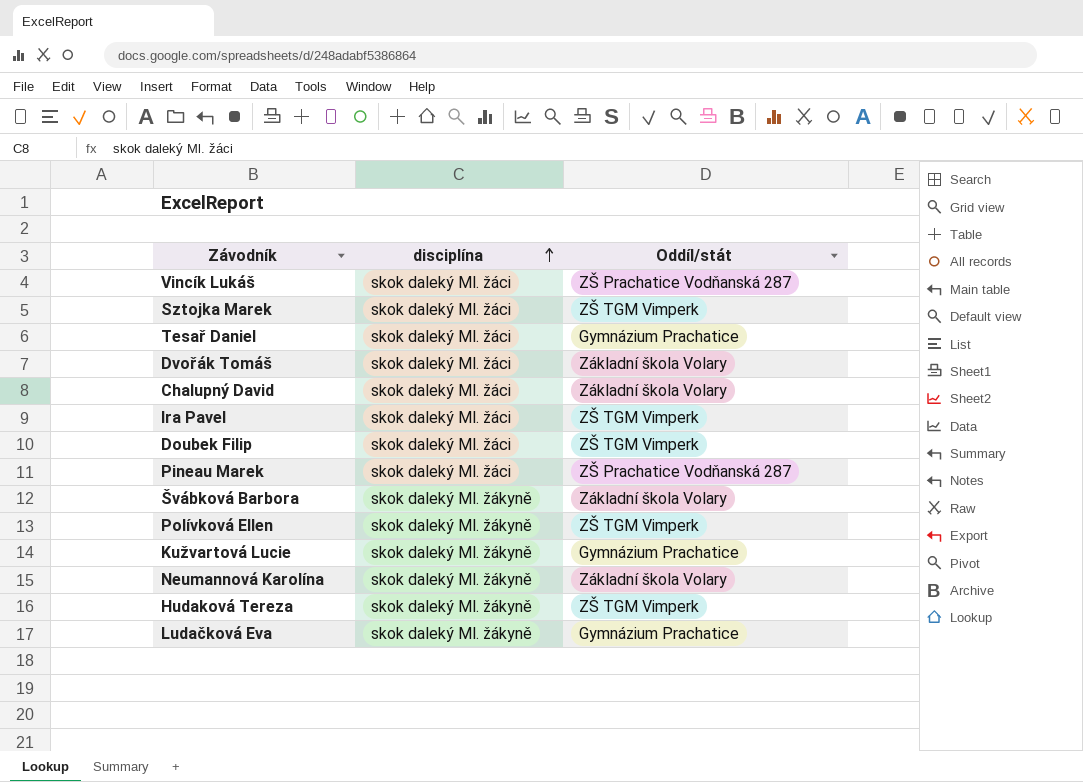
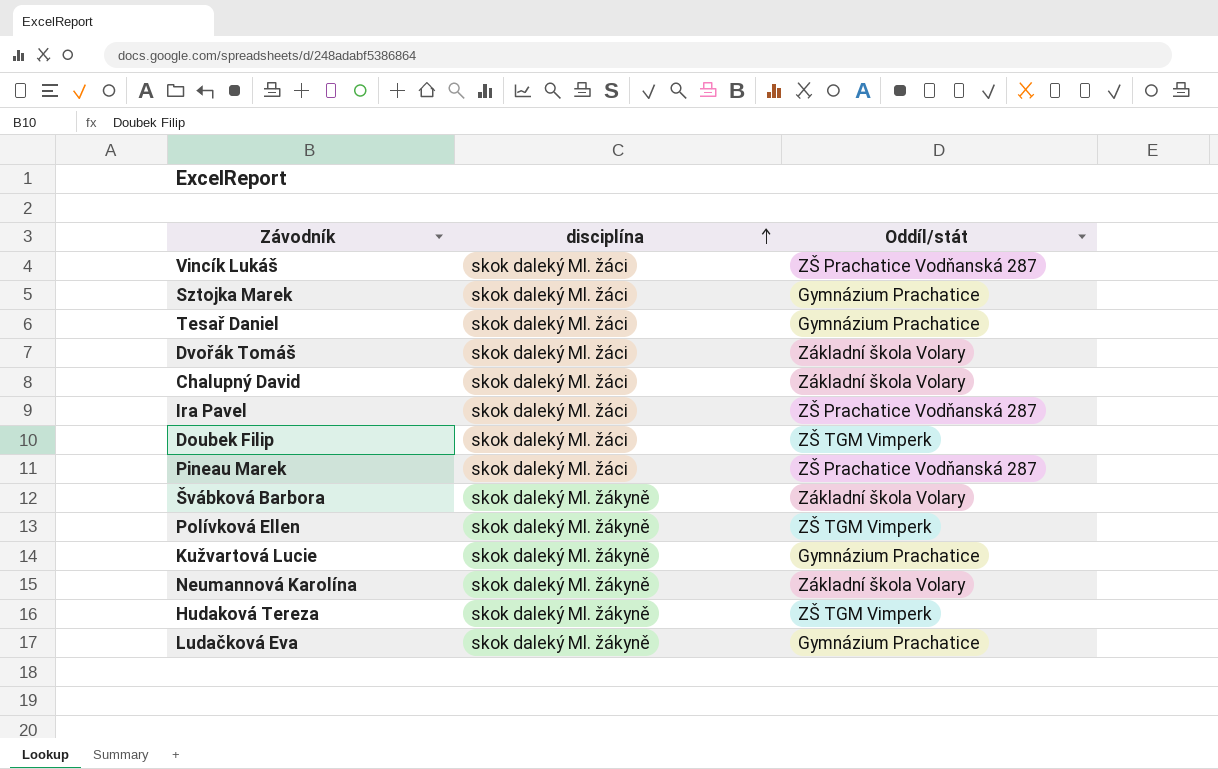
Sztojka Marek | Oddíl/stát: ZŠ TGM Vimperk -> Gymnázium Prachatice
Ira Pavel | Oddíl/stát: ZŠ TGM Vimperk -> ZŠ Prachatice Vodňanská 287

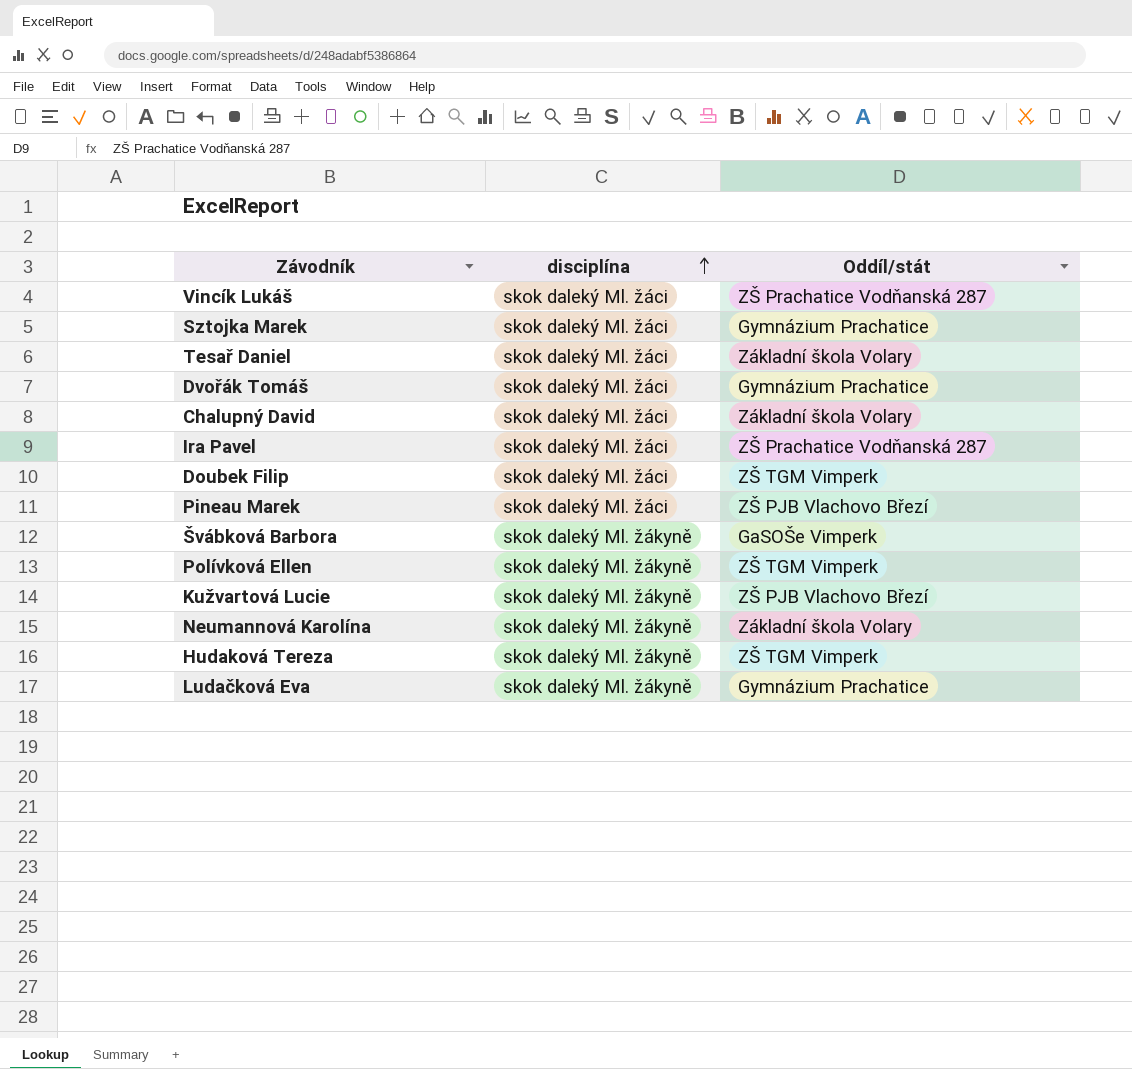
Tesař Daniel | Oddíl/stát: Gymnázium Prachatice -> Základní škola Volary
Dvořák Tomáš | Oddíl/stát: Základní škola Volary -> Gymnázium Prachatice
Pineau Marek | Oddíl/stát: ZŠ Prachatice Vodňanská 287 -> ZŠ PJB Vlachovo Březí
Švábková Barbora | Oddíl/stát: Základní škola Volary -> GaSOŠe Vimperk
Kužvartová Lucie | Oddíl/stát: Gymnázium Prachatice -> ZŠ PJB Vlachovo Březí

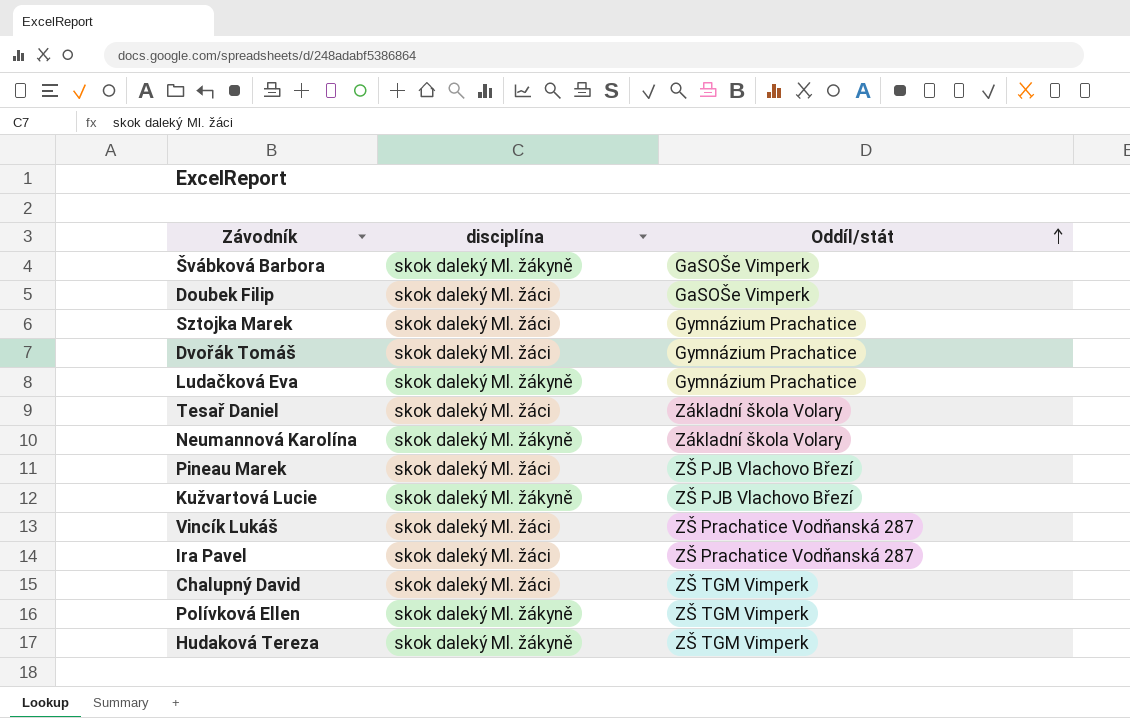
row order: disciplína ascending -> Oddíl/stát ascending
Doubek Filip | Oddíl/stát: ZŠ TGM Vimperk -> GaSOŠe Vimperk
Chalupný David | Oddíl/stát: Základní škola Volary -> ZŠ TGM Vimperk

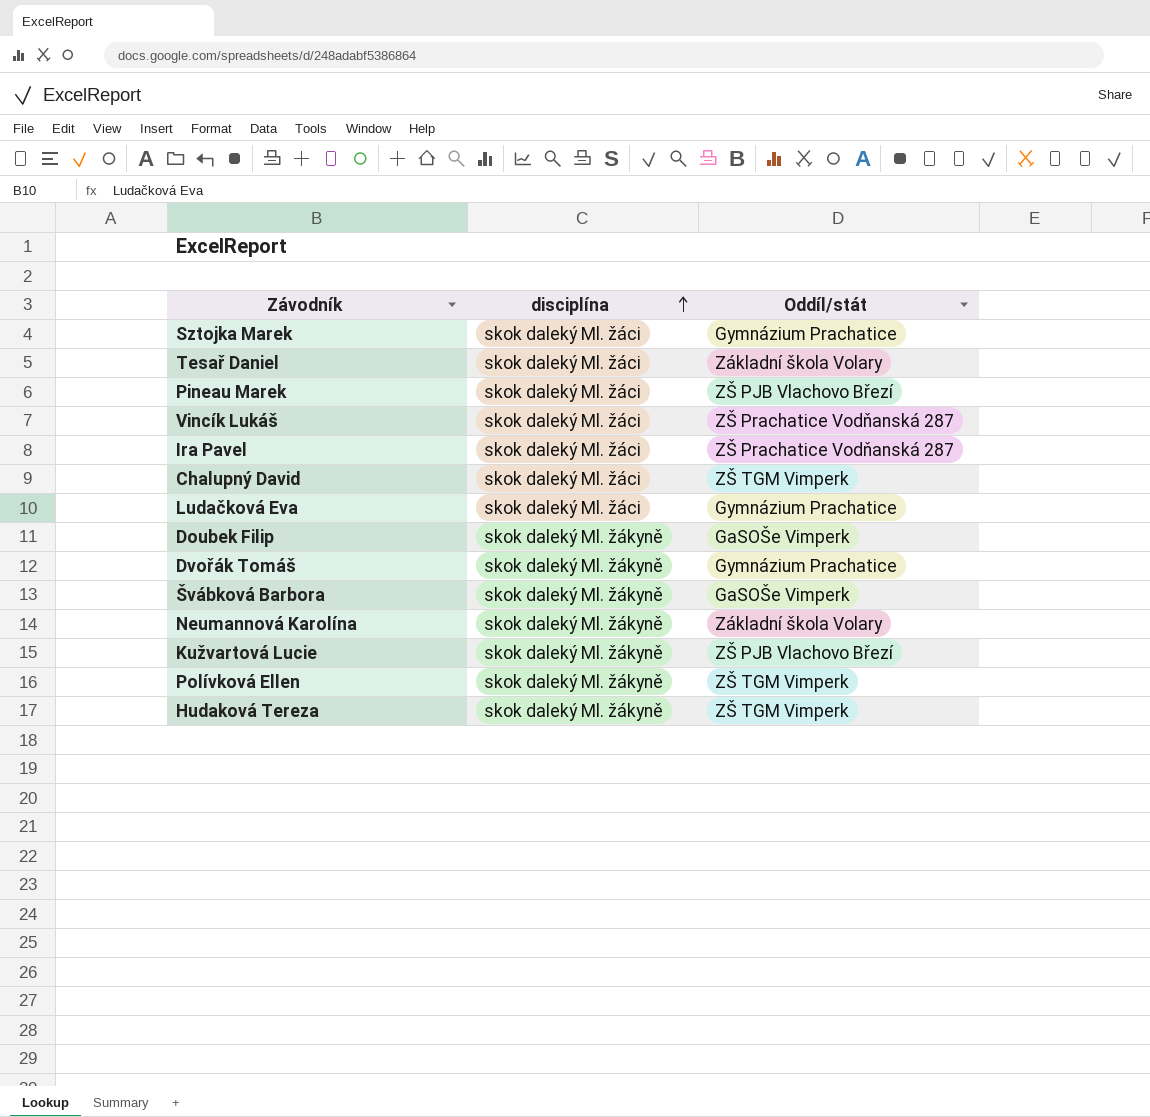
row order: Oddíl/stát ascending -> disciplína ascending
Ludačková Eva | disciplína: skok daleký Ml. žákyně -> skok daleký Ml. žáci
Doubek Filip | disciplína: skok daleký Ml. žáci -> skok daleký Ml. žákyně
Dvořák Tomáš | disciplína: skok daleký Ml. žáci -> skok daleký Ml. žákyně

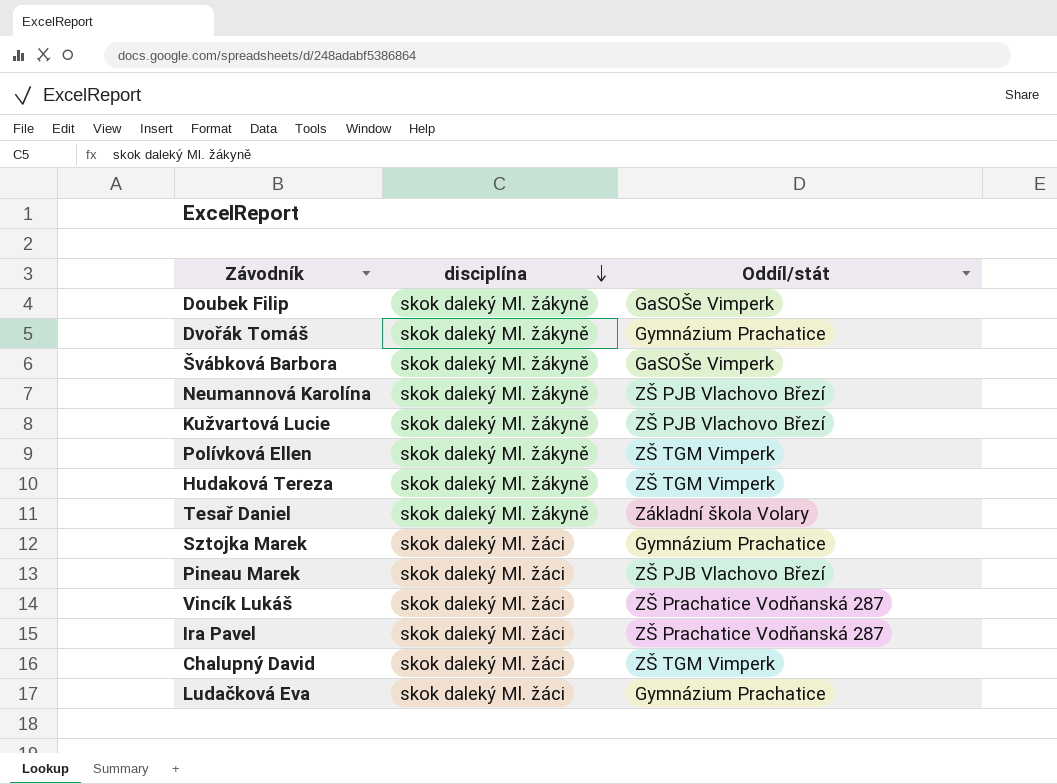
row order: disciplína ascending -> disciplína descending
Neumannová Karolína | Oddíl/stát: Základní škola Volary -> ZŠ PJB Vlachovo Březí
Tesař Daniel | disciplína: skok daleký Ml. žáci -> skok daleký Ml. žákyně

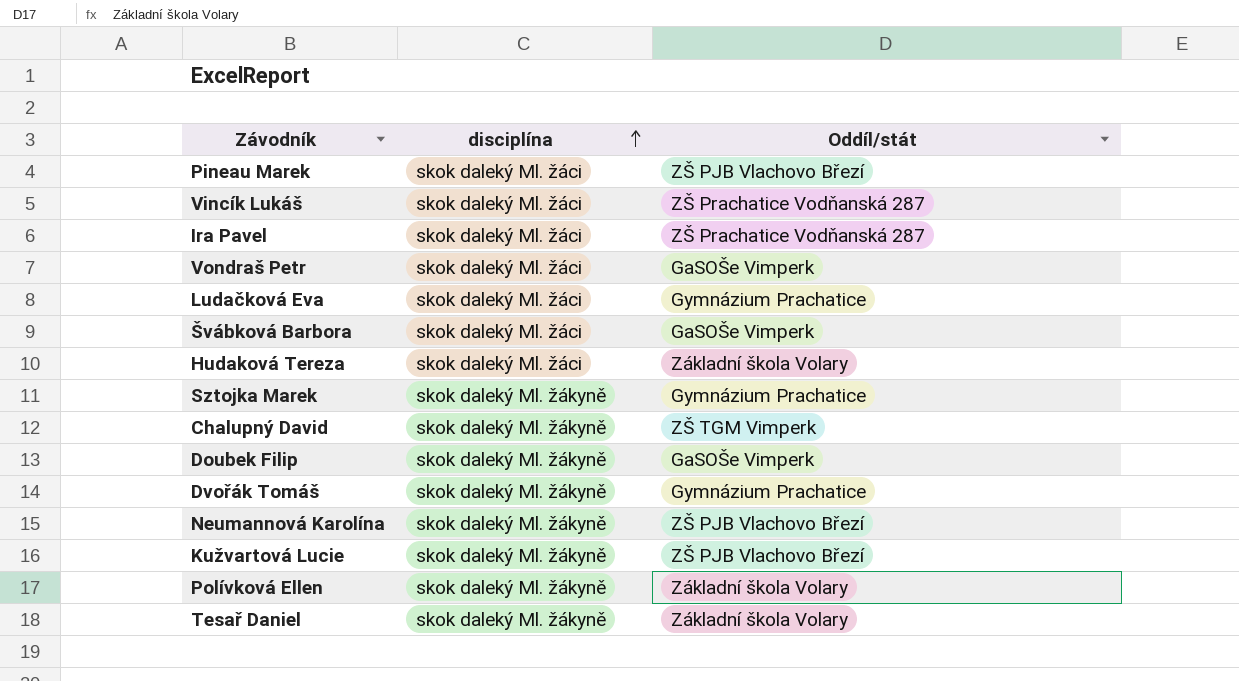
row order: disciplína descending -> disciplína ascending
row Vondraš Petr: none -> skok daleký Ml. žáci | GaSOŠe Vimperk
Švábková Barbora | disciplína: skok daleký Ml. žákyně -> skok daleký Ml. žáci
Hudaková Tereza | disciplína: skok daleký Ml. žákyně -> skok daleký Ml. žáci
Hudaková Tereza | Oddíl/stát: ZŠ TGM Vimperk -> Základní škola Volary
Sztojka Marek | disciplína: skok daleký Ml. žáci -> skok daleký Ml. žákyně
Chalupný David | disciplína: skok daleký Ml. žáci -> skok daleký Ml. žákyně
Polívková Ellen | Oddíl/stát: ZŠ TGM Vimperk -> Základní škola Volary

